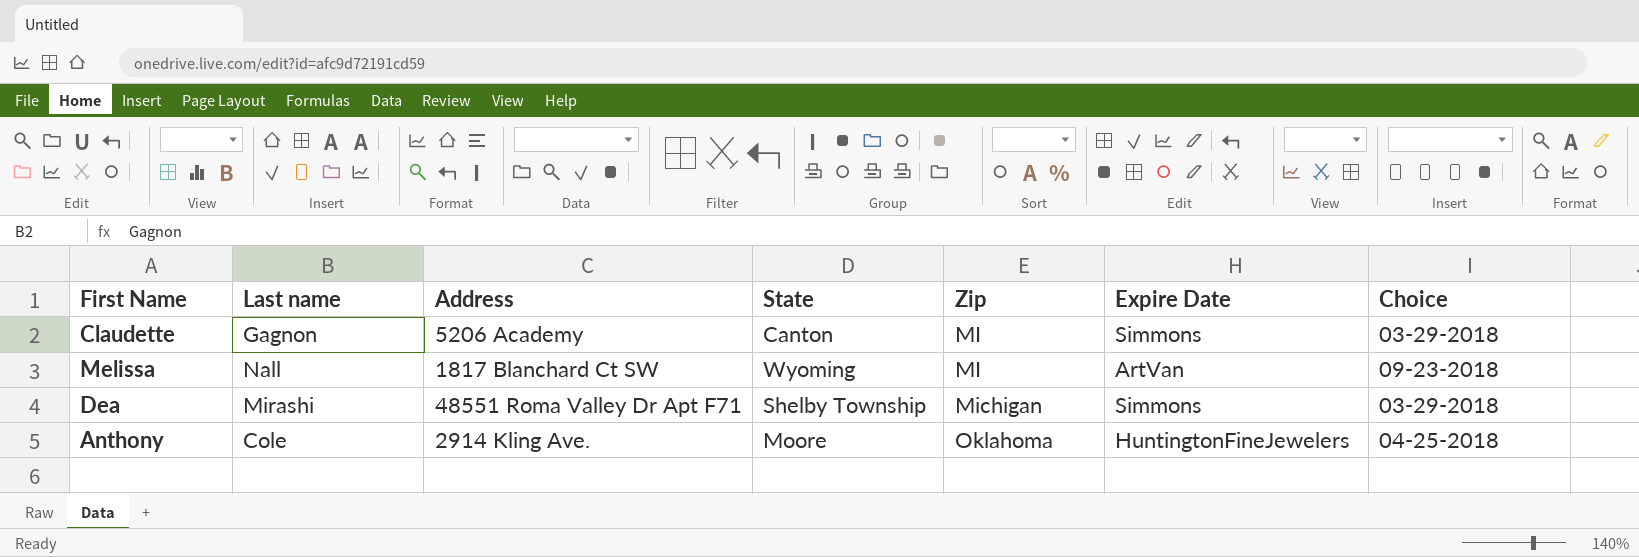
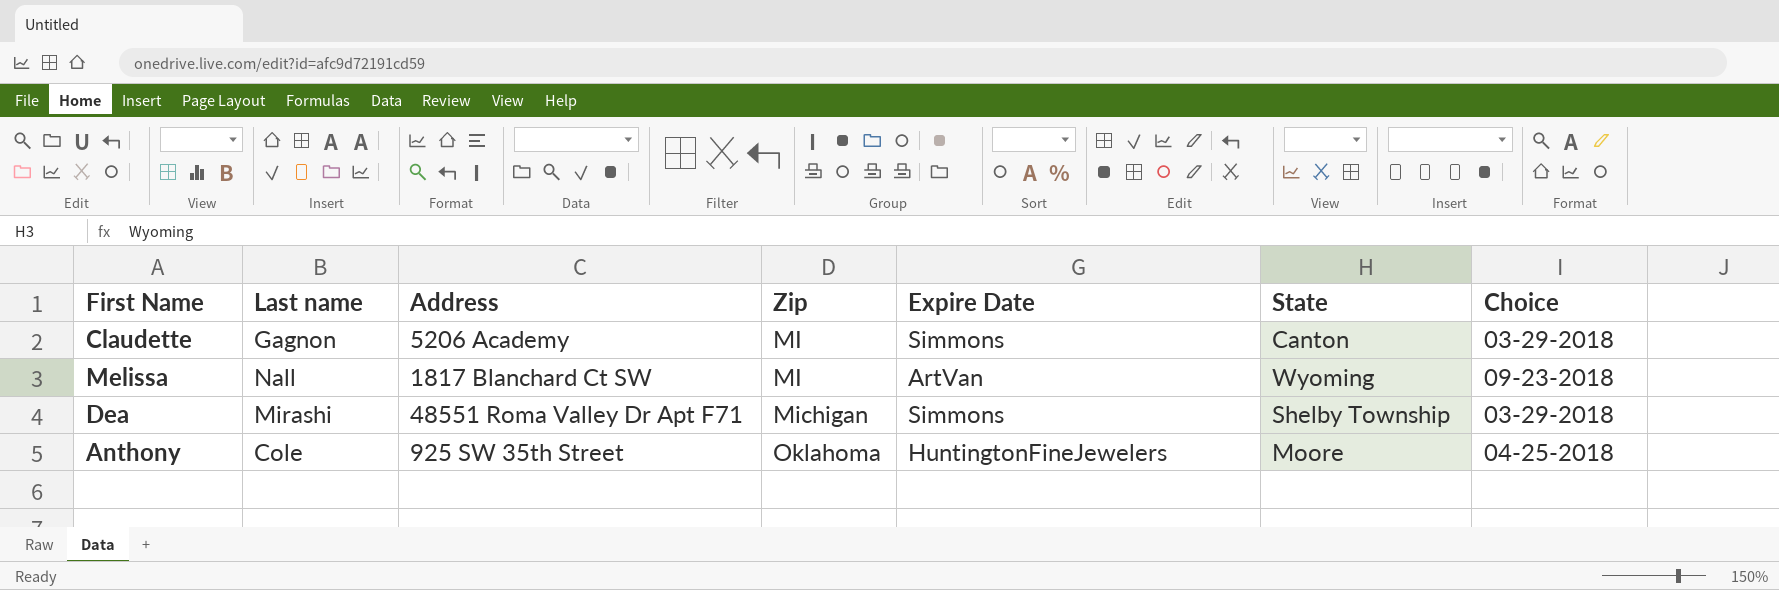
column State | position: 4 -> 6
Anthony | Address: 2914 Kling Ave. -> 925 SW 35th Street

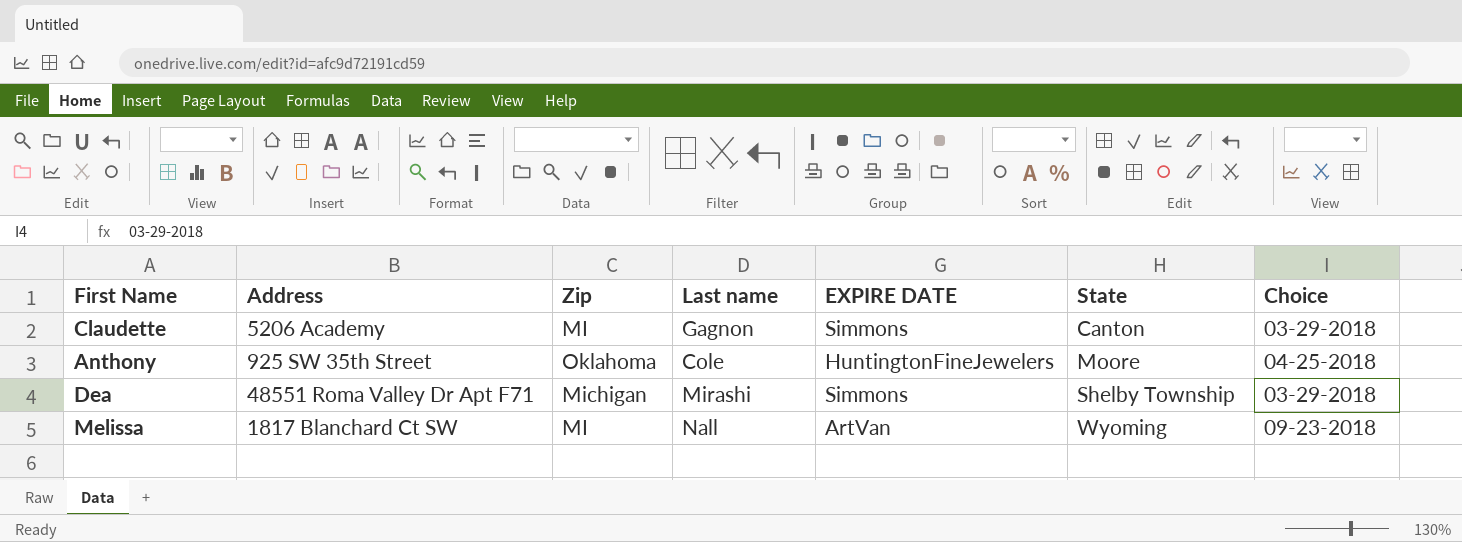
row order: Zip ascending -> State ascending
column Last name | position: 2 -> 4
column name: Expire Date -> EXPIRE DATE

